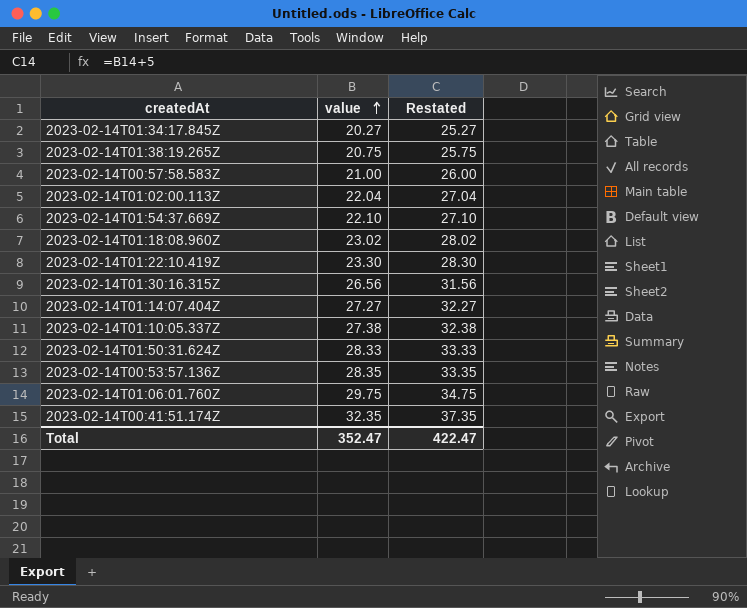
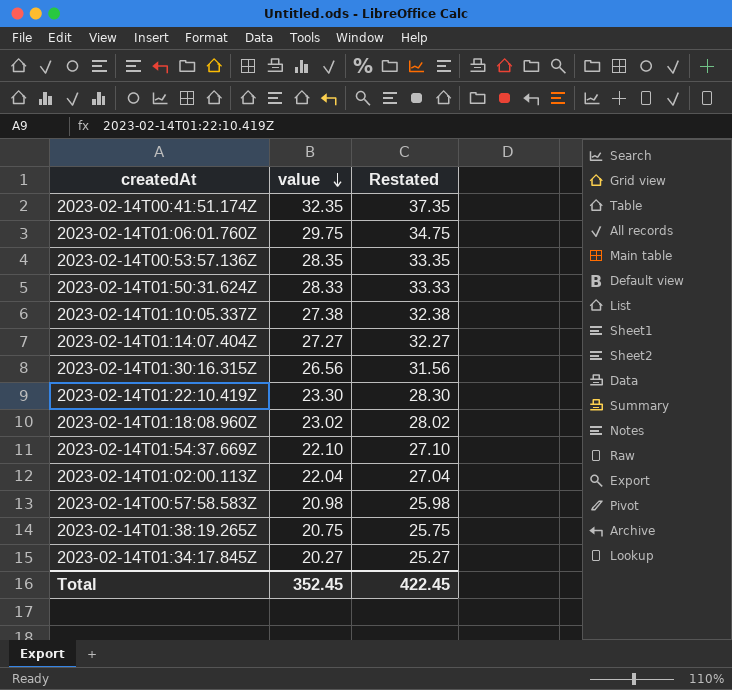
row order: value ascending -> value descending
2023-02-14T00:57:58.583Z | value: 21.00 -> 20.98
2023-02-14T00:57:58.583Z | Restated: 26.00 -> 25.98
Total | value: 352.47 -> 352.45
Total | Restated: 422.47 -> 422.45

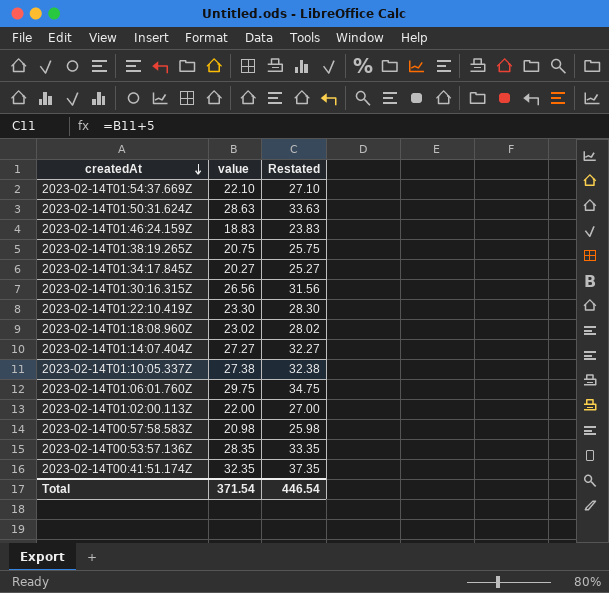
row order: value descending -> createdAt descending
2023-02-14T01:50:31.624Z | value: 28.33 -> 28.63
2023-02-14T01:50:31.624Z | Restated: 33.33 -> 33.63
row 2023-02-14T01:46:24.159Z: none -> 18.83 | 23.83
2023-02-14T01:02:00.113Z | value: 22.04 -> 22.00
2023-02-14T01:02:00.113Z | Restated: 27.04 -> 27.00
Total | value: 352.45 -> 371.54
Total | Restated: 422.45 -> 446.54

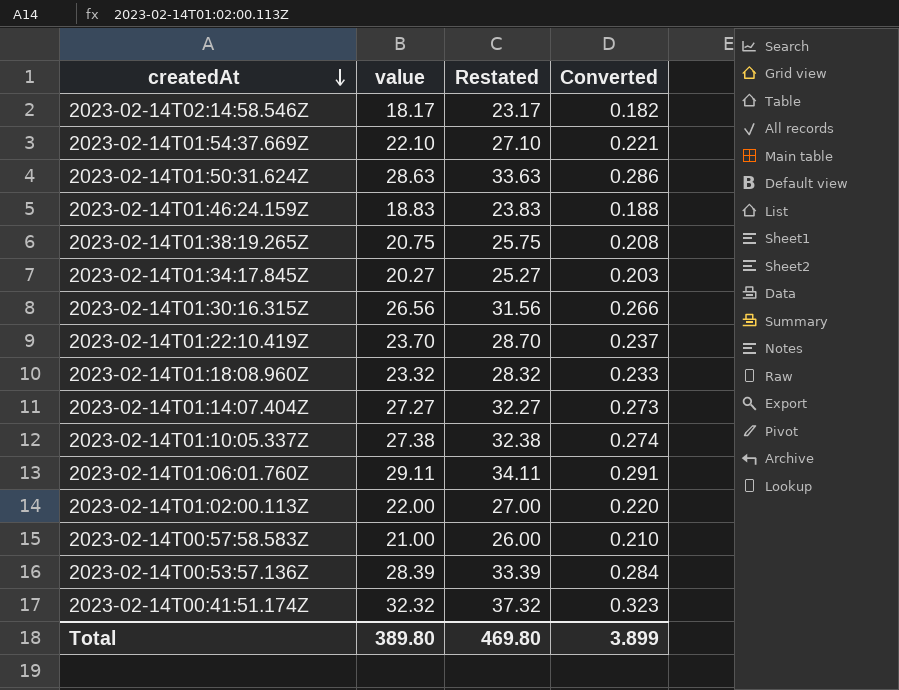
column Converted | formula: none -> [value] * 0.01
row 2023-02-14T02:14:58.546Z: none -> 18.17 | 23.17 | 0.182
2023-02-14T01:22:10.419Z | value: 23.30 -> 23.70
2023-02-14T01:22:10.419Z | Restated: 28.30 -> 28.70
2023-02-14T01:18:08.960Z | value: 23.02 -> 23.32
2023-02-14T01:18:08.960Z | Restated: 28.02 -> 28.32
2023-02-14T01:06:01.760Z | value: 29.75 -> 29.11
2023-02-14T01:06:01.760Z | Restated: 34.75 -> 34.11
2023-02-14T00:57:58.583Z | value: 20.98 -> 21.00
2023-02-14T00:57:58.583Z | Restated: 25.98 -> 26.00
2023-02-14T00:53:57.136Z | value: 28.35 -> 28.39
2023-02-14T00:53:57.136Z | Restated: 33.35 -> 33.39
2023-02-14T00:41:51.174Z | value: 32.35 -> 32.32
2023-02-14T00:41:51.174Z | Restated: 37.35 -> 37.32
Total | value: 371.54 -> 389.80
Total | Restated: 446.54 -> 469.80

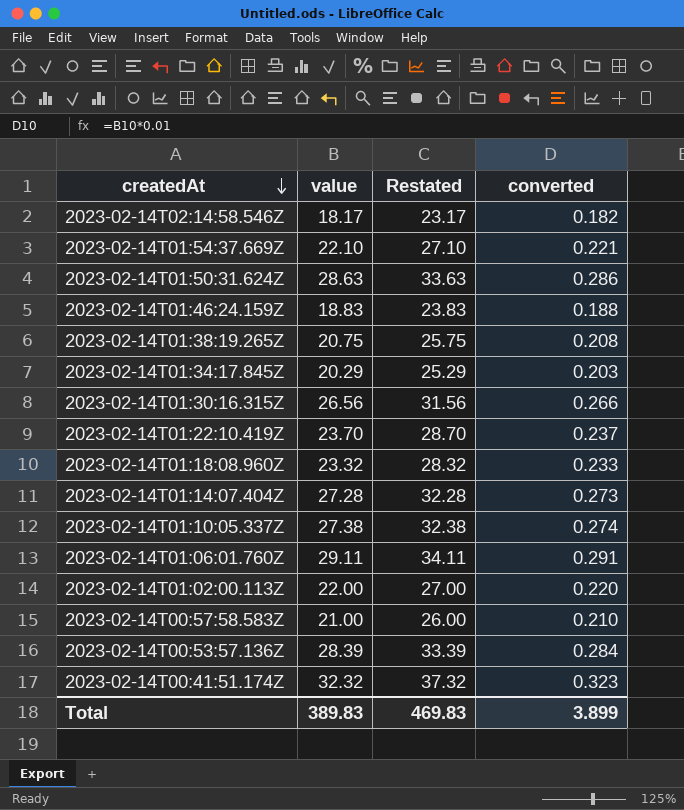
column name: Converted -> converted
2023-02-14T01:34:17.845Z | value: 20.27 -> 20.29
2023-02-14T01:34:17.845Z | Restated: 25.27 -> 25.29
2023-02-14T01:14:07.404Z | value: 27.27 -> 27.28
2023-02-14T01:14:07.404Z | Restated: 32.27 -> 32.28
Total | value: 389.80 -> 389.83
Total | Restated: 469.80 -> 469.83

